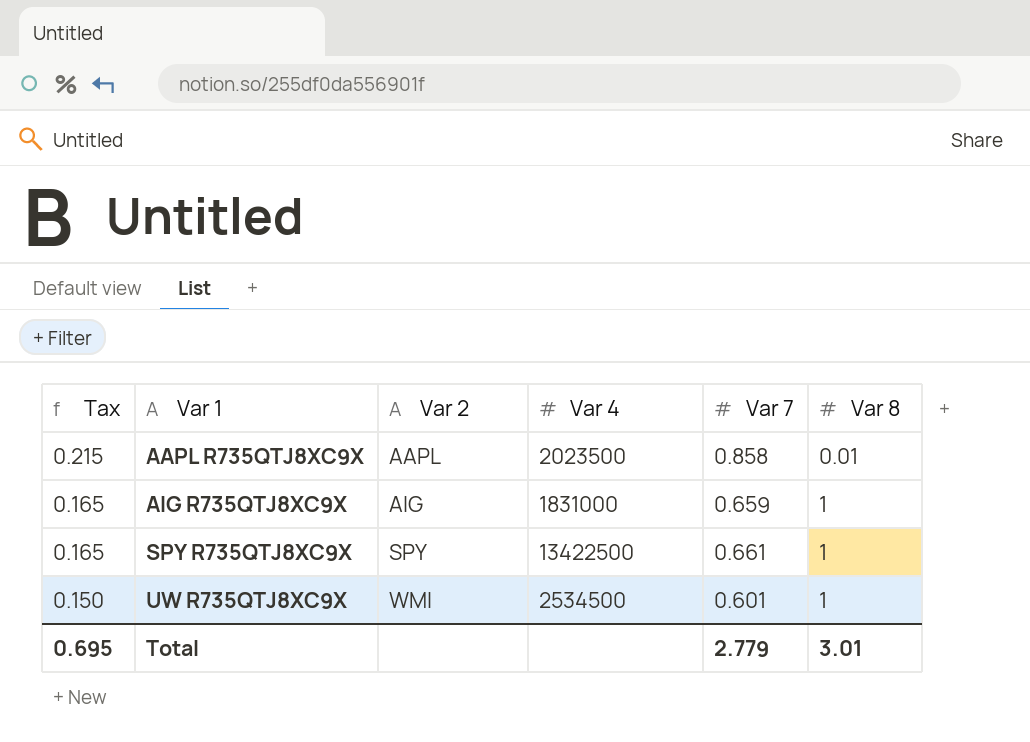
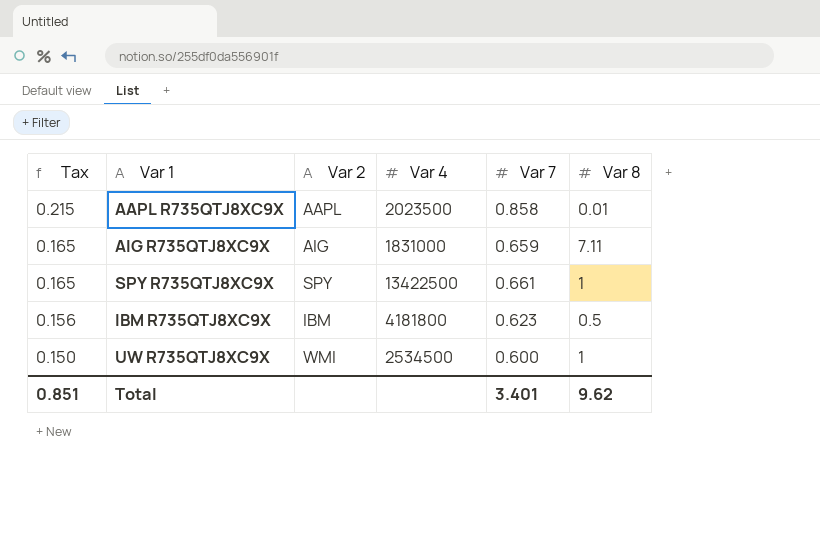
AIG R735QTJ8XC9X | Var 8: 1 -> 7.11
row IBM R735QTJ8XC9X: none -> 0.156 | IBM | 4181800 | 0.623 | 0.5
UW R735QTJ8XC9X | Var 7: 0.601 -> 0.600
Total | Tax: 0.695 -> 0.851
Total | Var 7: 2.779 -> 3.401
Total | Var 8: 3.01 -> 9.62

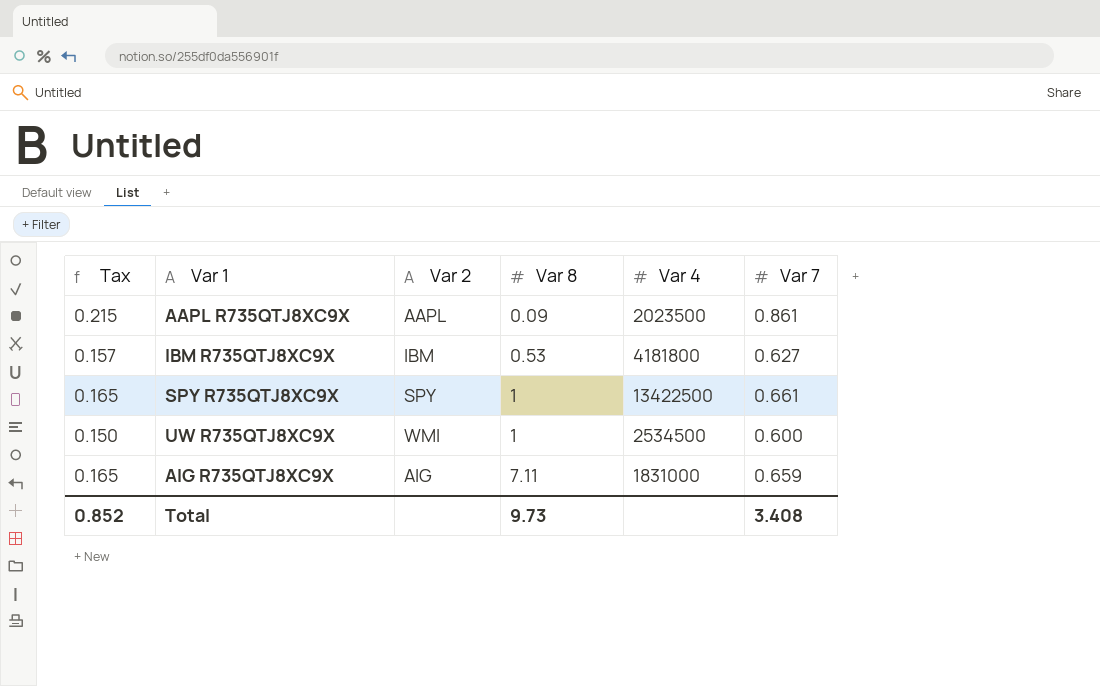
row order: Tax descending -> Var 8 ascending
column Var 8 | position: 6 -> 4
AAPL R735QTJ8XC9X | Var 8: 0.01 -> 0.09
AAPL R735QTJ8XC9X | Var 7: 0.858 -> 0.861
IBM R735QTJ8XC9X | Tax: 0.156 -> 0.157
IBM R735QTJ8XC9X | Var 8: 0.5 -> 0.53
IBM R735QTJ8XC9X | Var 7: 0.623 -> 0.627
Total | Tax: 0.851 -> 0.852
Total | Var 8: 9.62 -> 9.73
Total | Var 7: 3.401 -> 3.408

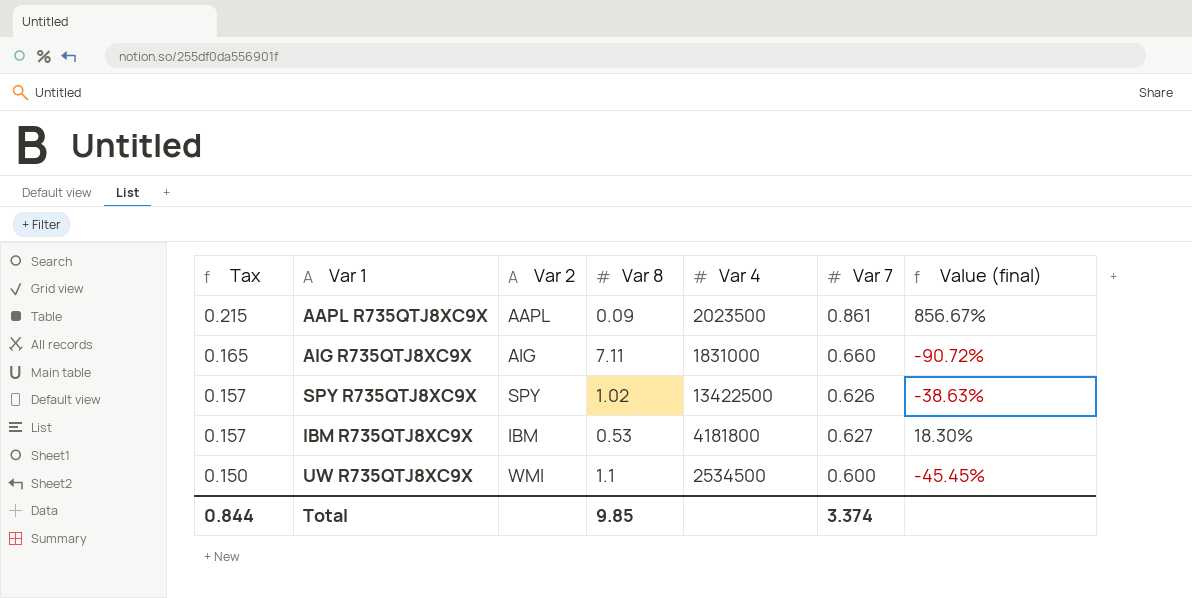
row order: Var 8 ascending -> Tax descending
column Value (final) | formula: none -> ([Var 7] - [Var 8]) / [Var 8]
AIG R735QTJ8XC9X | Var 7: 0.659 -> 0.660
SPY R735QTJ8XC9X | Tax: 0.165 -> 0.157
SPY R735QTJ8XC9X | Var 8: 1 -> 1.02
SPY R735QTJ8XC9X | Var 7: 0.661 -> 0.626
UW R735QTJ8XC9X | Var 8: 1 -> 1.1
Total | Tax: 0.852 -> 0.844
Total | Var 8: 9.73 -> 9.85
Total | Var 7: 3.408 -> 3.374

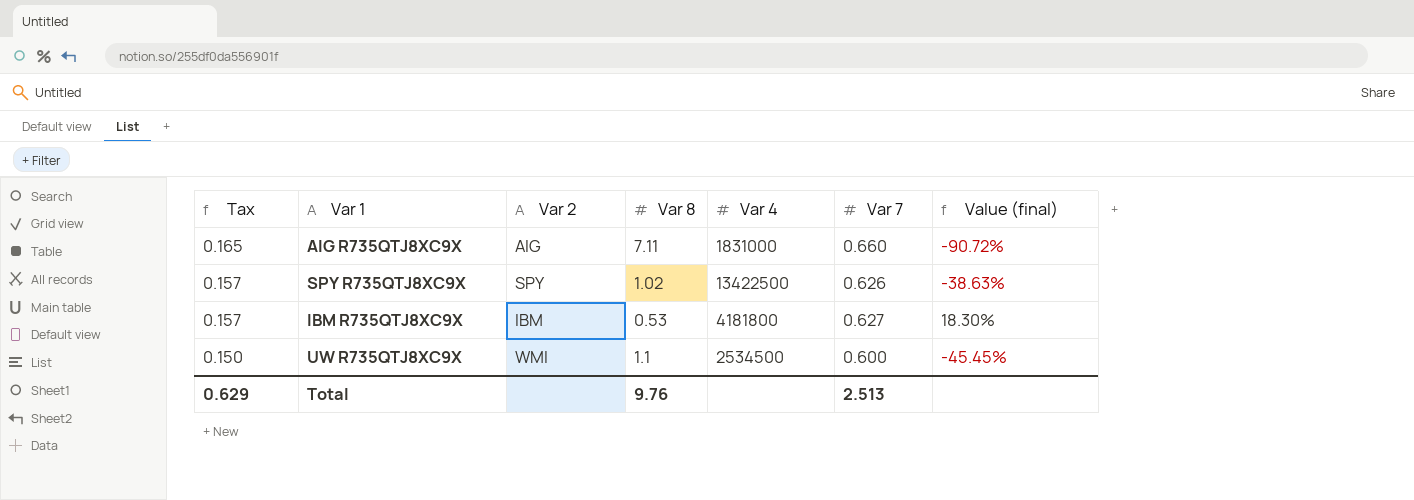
row AAPL R735QTJ8XC9X: 0.215 | AAPL | 0.09 | 2023500 | 0.861 | 856.67% -> none
Total | Tax: 0.844 -> 0.629
Total | Var 8: 9.85 -> 9.76
Total | Var 7: 3.374 -> 2.513

